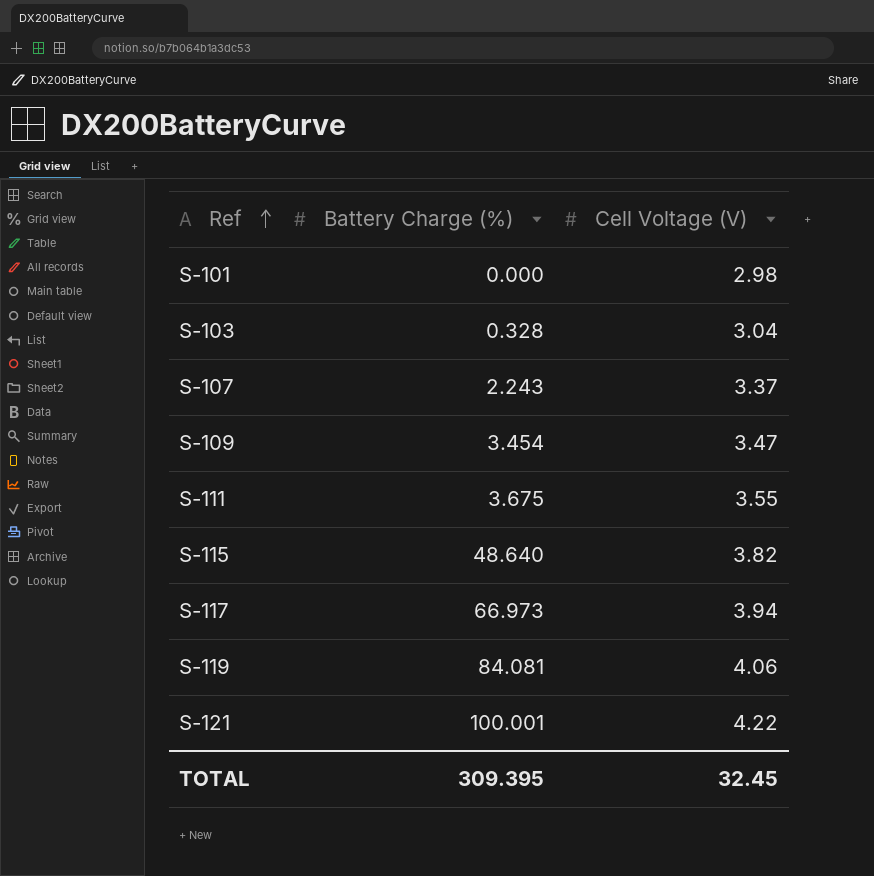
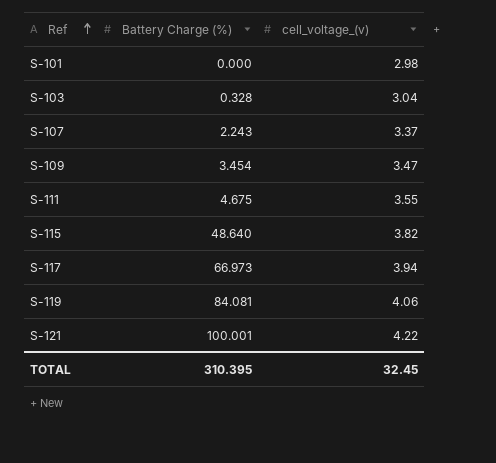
column name: Cell Voltage (V) -> cell_voltage_(v)
S-111 | Battery Charge (%): 3.675 -> 4.675
TOTAL | Battery Charge (%): 309.395 -> 310.395

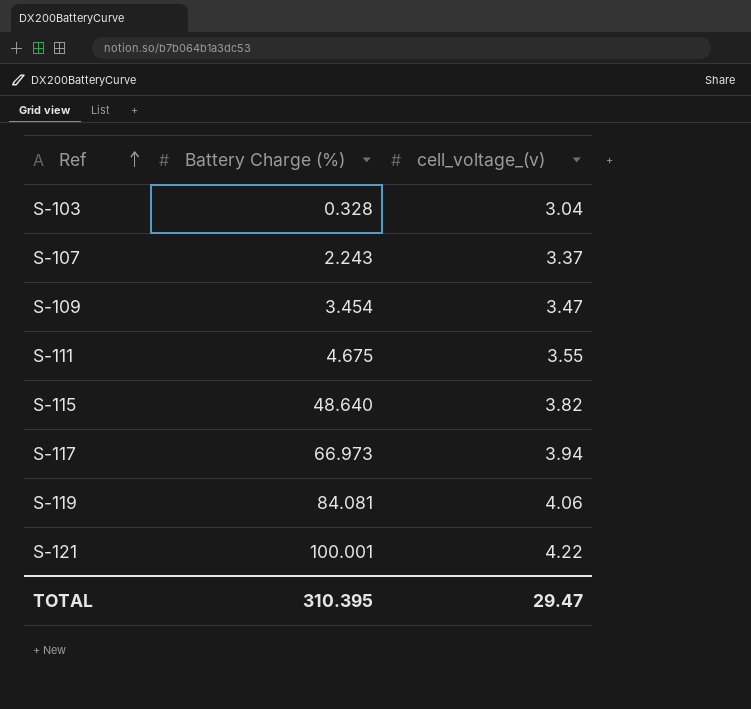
row S-101: 0.000 | 2.98 -> none
TOTAL | cell_voltage_(v): 32.45 -> 29.47

